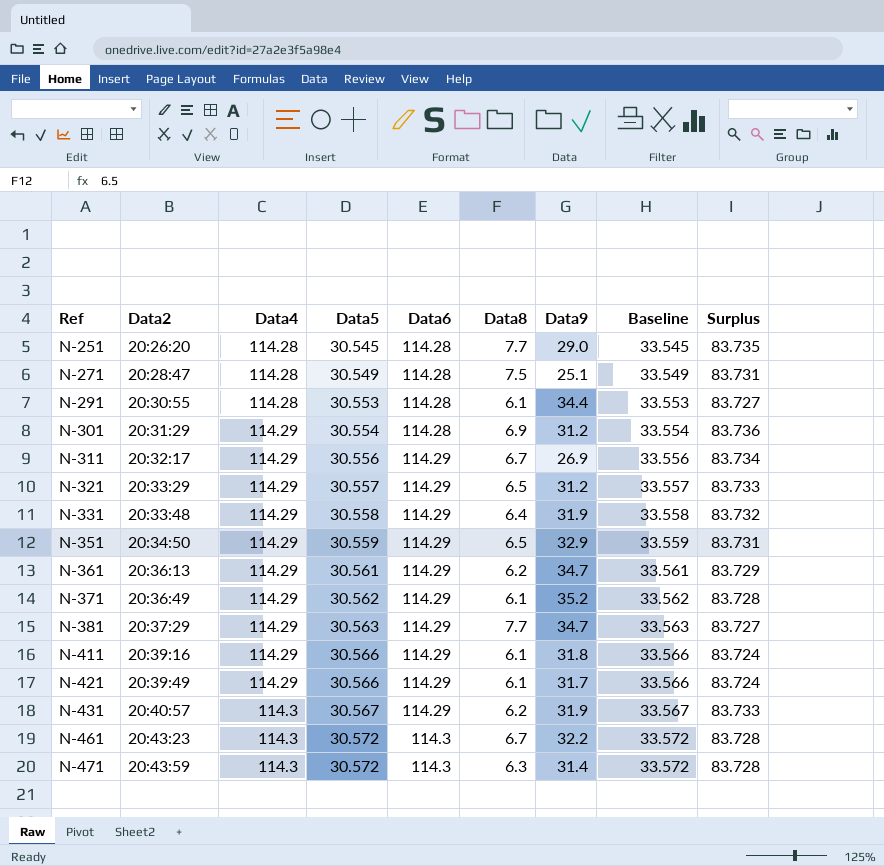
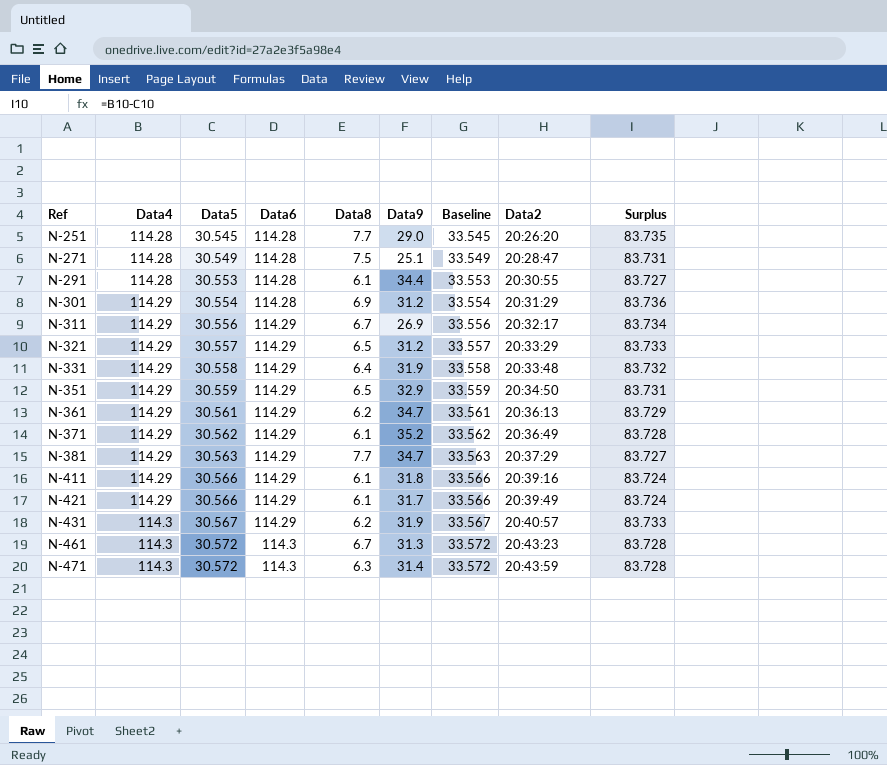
column Data2 | position: 2 -> 8
N-461 | Data9: 32.2 -> 31.3

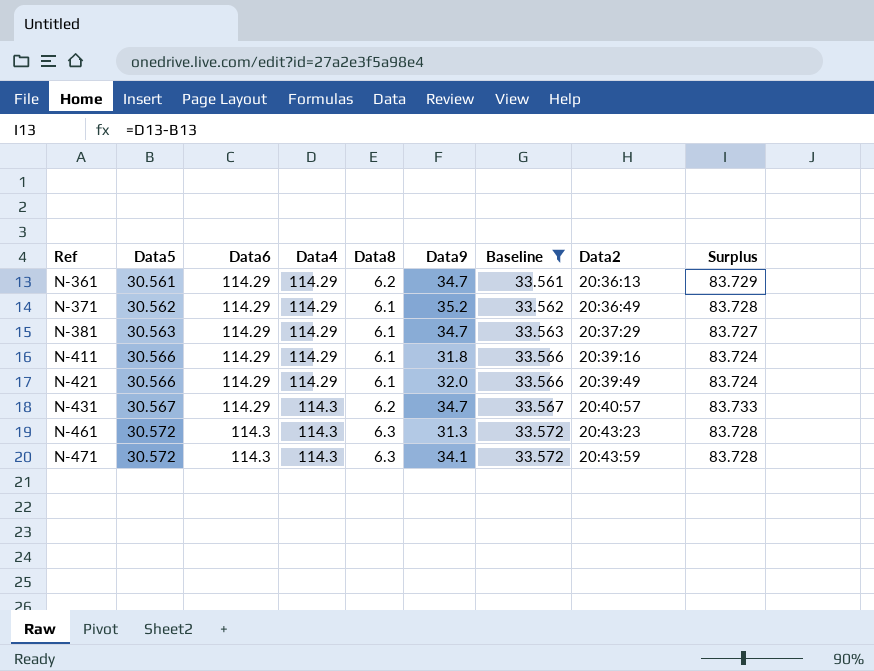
filter: none -> Baseline >= 33.561
column Data4 | position: 2 -> 4
N-381 | Data8: 7.7 -> 6.1
N-421 | Data9: 31.7 -> 32.0
N-431 | Data9: 31.9 -> 34.7
N-461 | Data8: 6.7 -> 6.3
N-471 | Data9: 31.4 -> 34.1

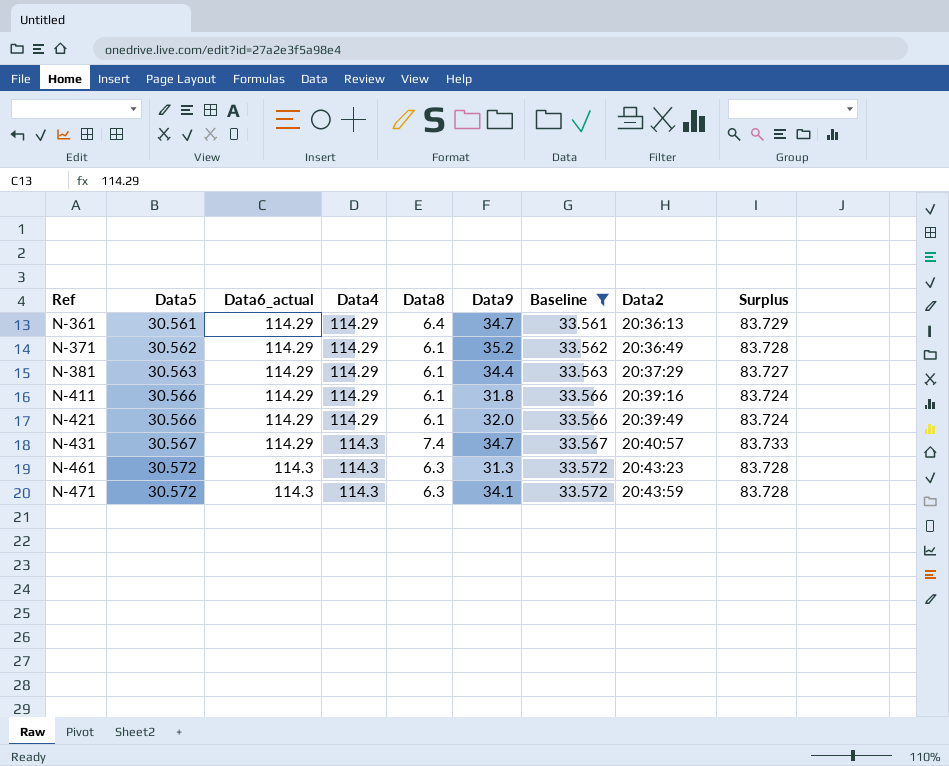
column name: Data6 -> Data6_actual
N-361 | Data8: 6.2 -> 6.4
N-381 | Data9: 34.7 -> 34.4
N-431 | Data8: 6.2 -> 7.4

